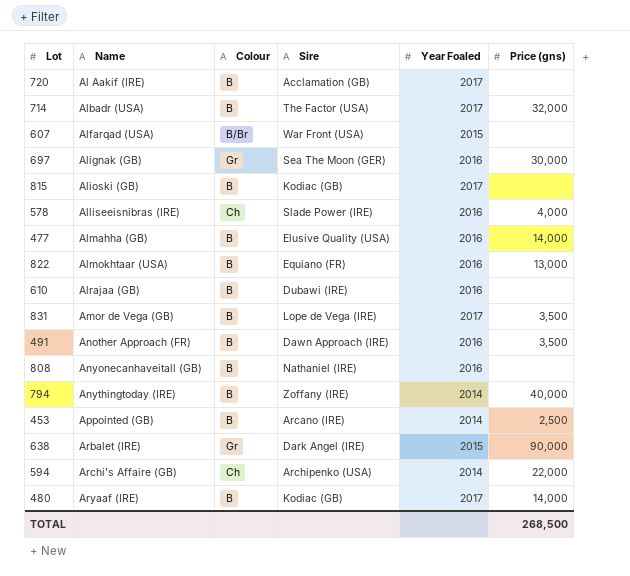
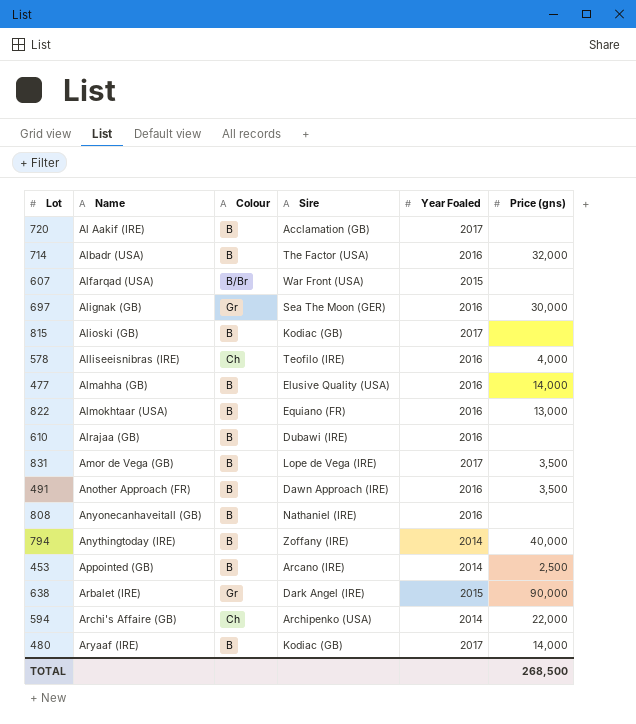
714 | Year Foaled: 2017 -> 2016
578 | Sire: Slade Power (IRE) -> Teofilo (IRE)

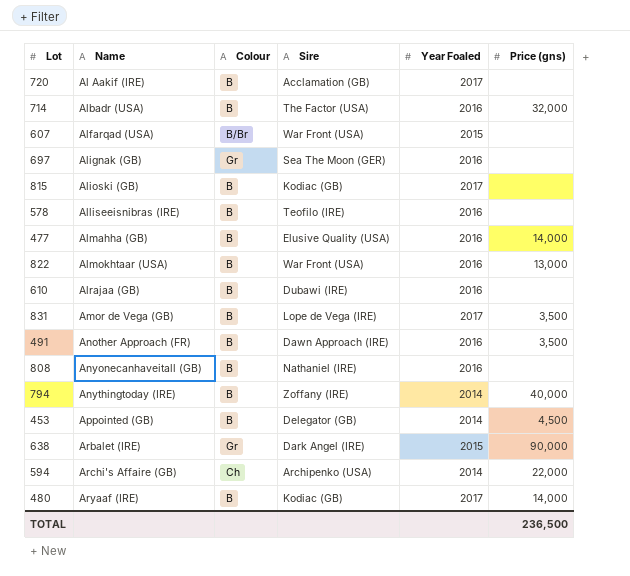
697 | Price (gns): 30,000 -> none
578 | Colour: Ch -> B
578 | Price (gns): 4,000 -> none
822 | Sire: Equiano (FR) -> War Front (USA)
453 | Sire: Arcano (IRE) -> Delegator (GB)
453 | Price (gns): 2,500 -> 4,500
TOTAL | Price (gns): 268,500 -> 236,500

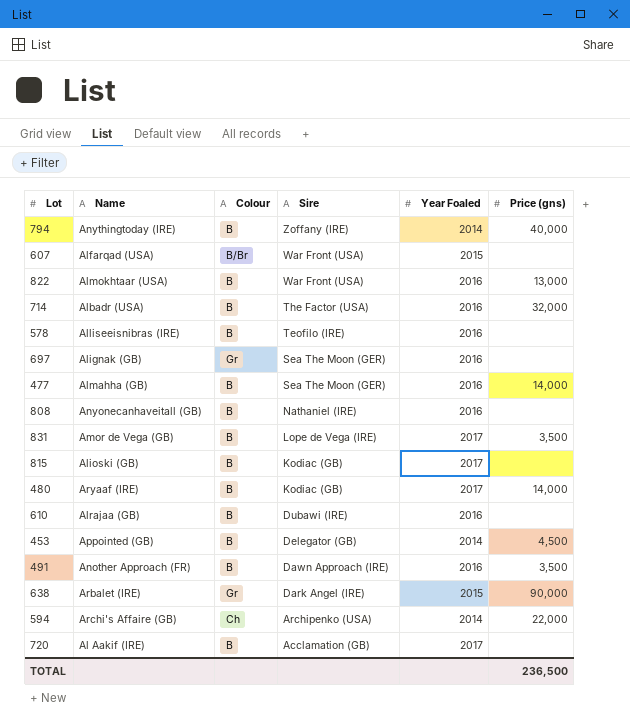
row order: Name ascending -> Sire descending
477 | Sire: Elusive Quality (USA) -> Sea The Moon (GER)

